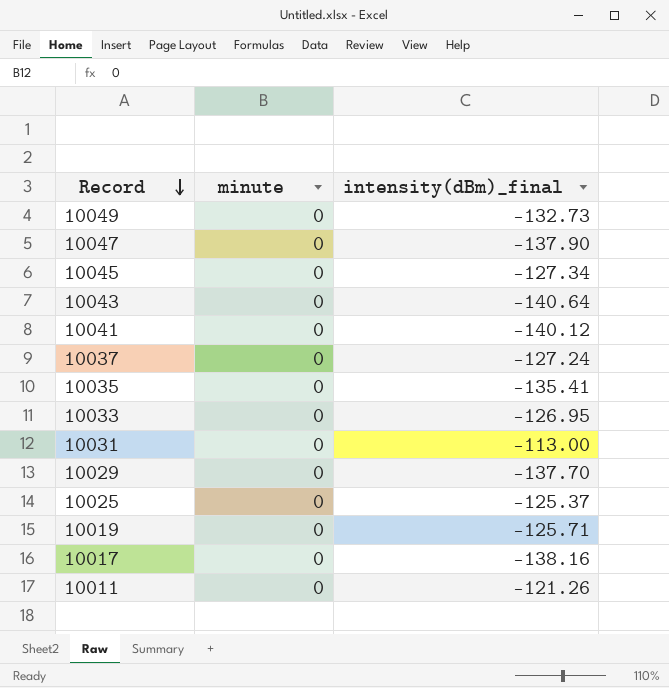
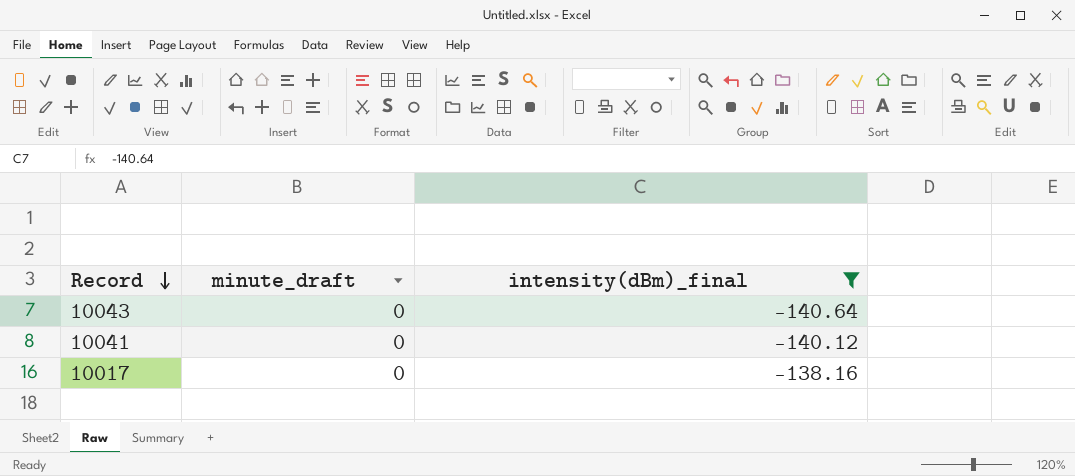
filter: none -> intensity(dBm)_final <= -138.16
column name: minute -> minute_draft

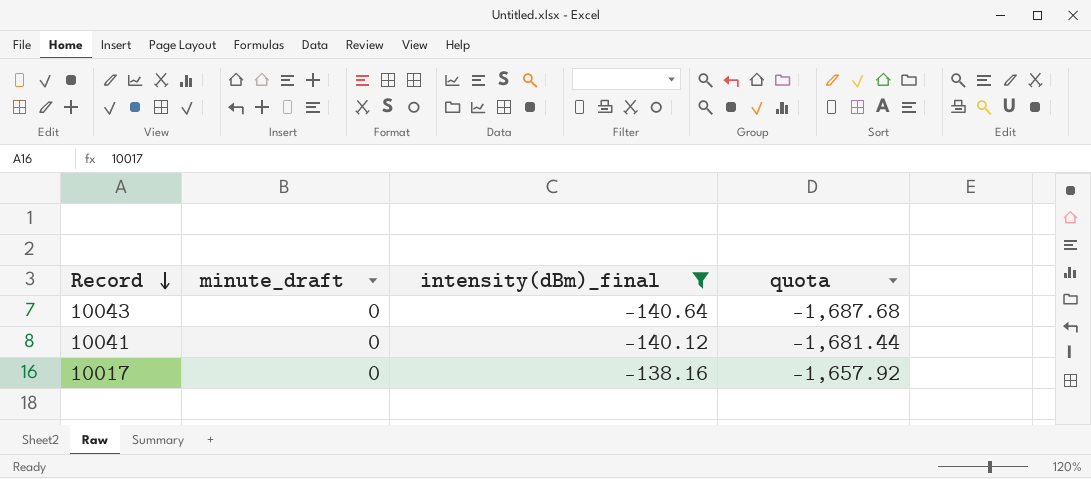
column quota | formula: none -> [intensity(dBm)_final] * 12

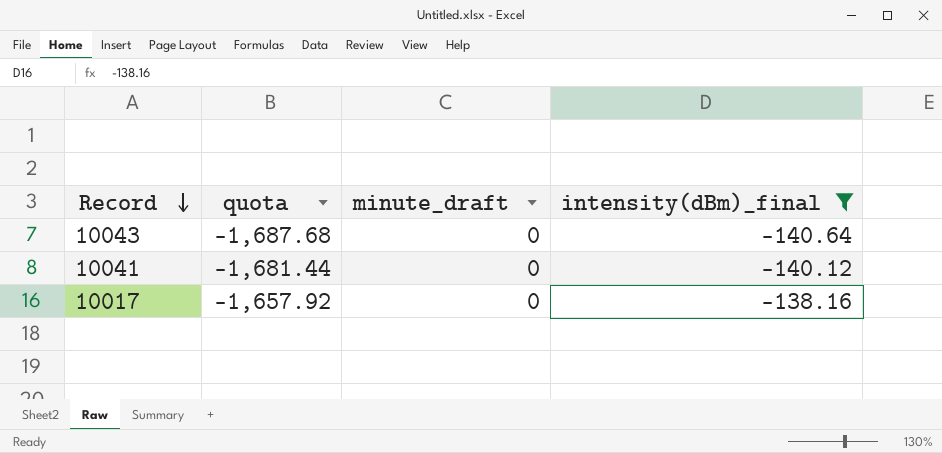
column quota | position: 4 -> 2

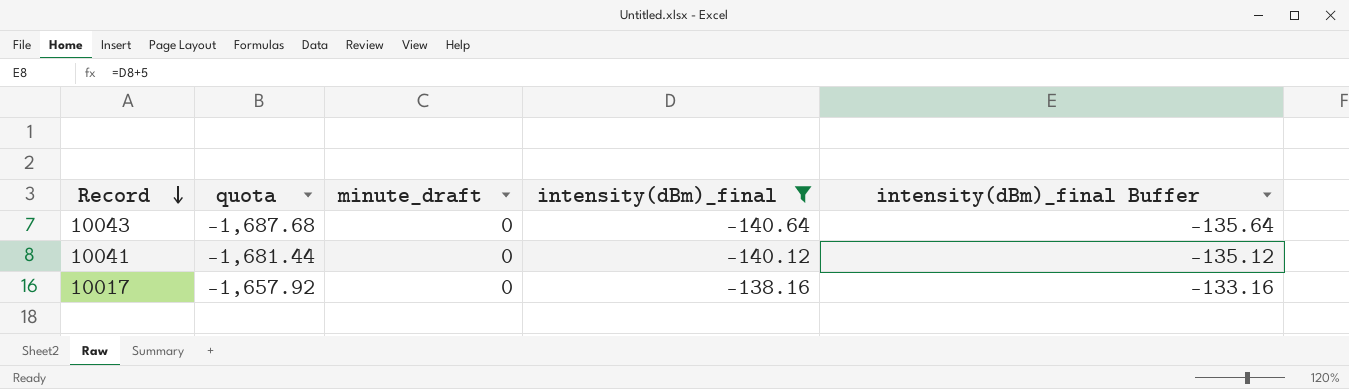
column intensity(dBm)_final Buffer | formula: none -> [intensity(dBm)_final] + 5

